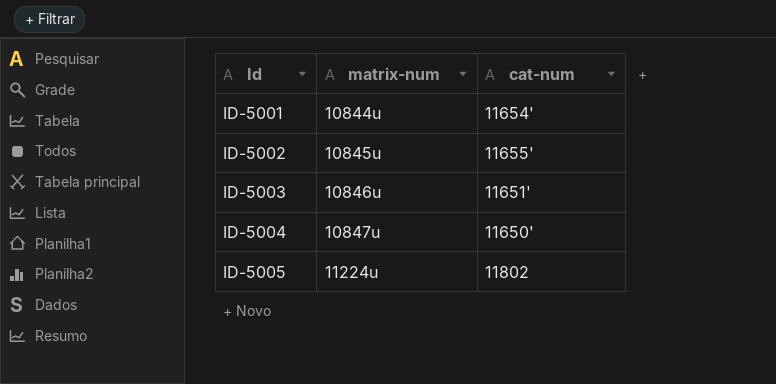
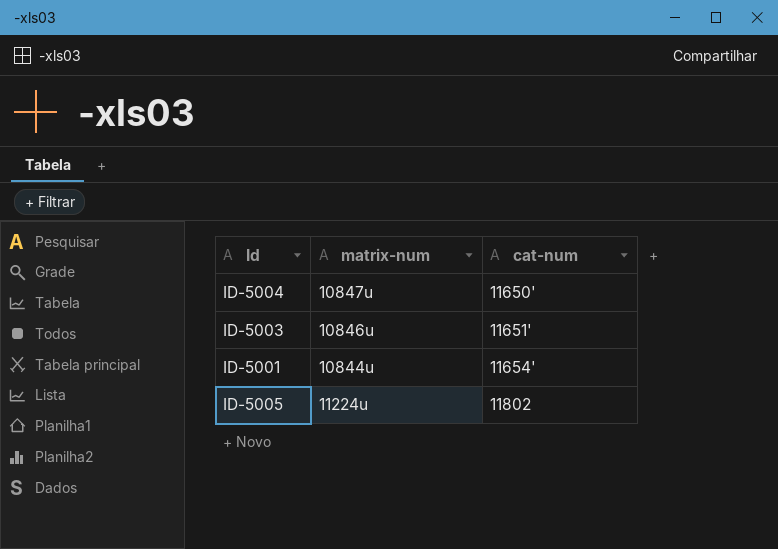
row order: Id ascending -> cat-num ascending
row ID-5002: 10845u | 11655' -> none

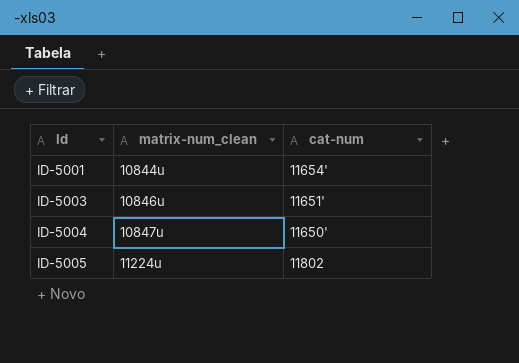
row order: cat-num ascending -> Id ascending
column name: matrix-num -> matrix-num_clean

